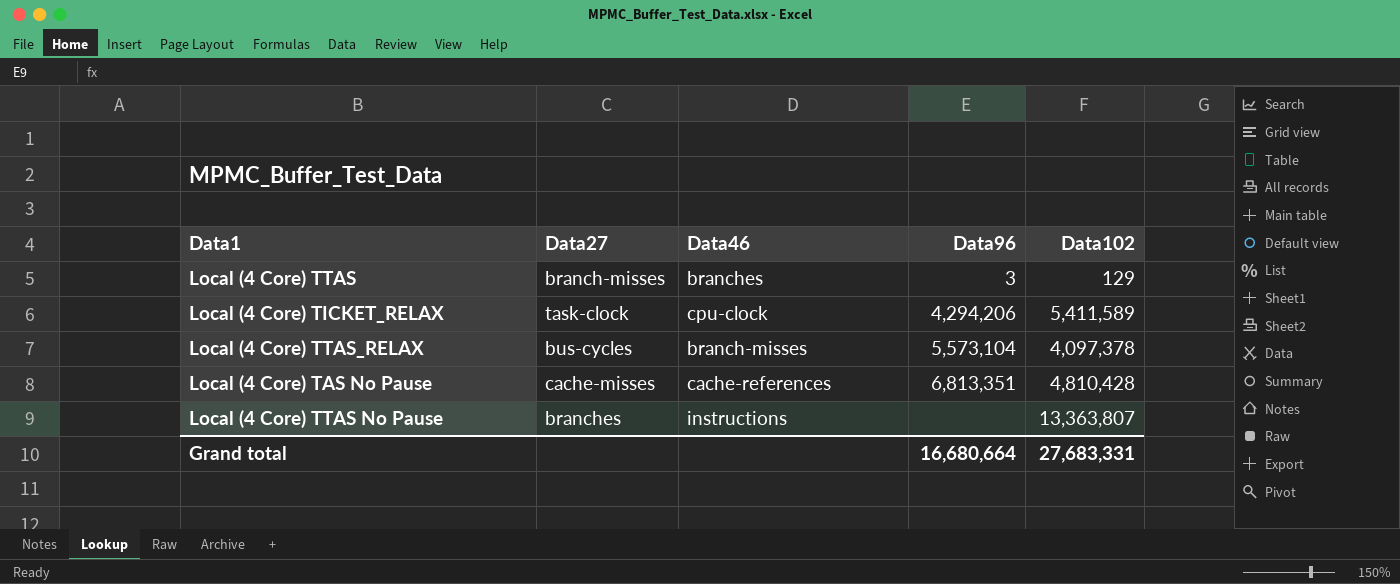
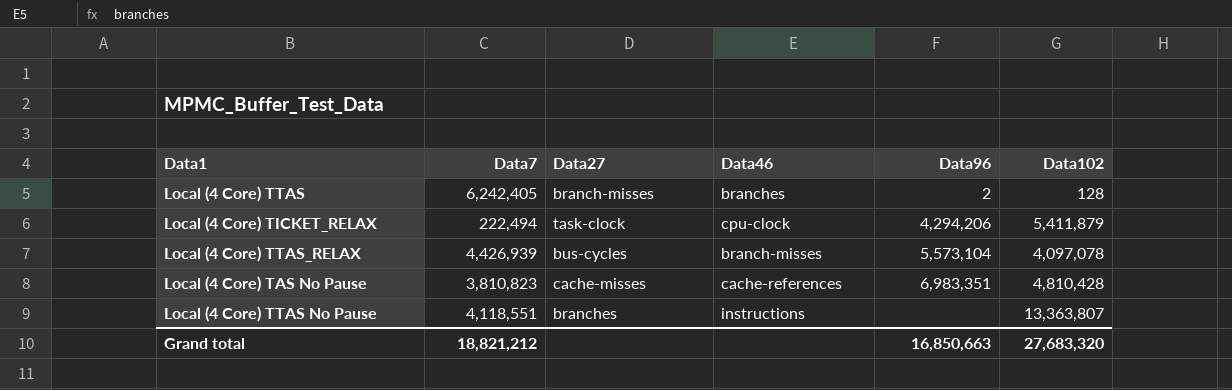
column Data7 | position: none -> 2
Local (4 Core) TTAS | Data96: 3 -> 2
Local (4 Core) TTAS | Data102: 129 -> 128
Local (4 Core) TICKET_RELAX | Data102: 5,411,589 -> 5,411,879
Local (4 Core) TTAS_RELAX | Data102: 4,097,378 -> 4,097,078
Local (4 Core) TAS No Pause | Data96: 6,813,351 -> 6,983,351
Grand total | Data96: 16,680,664 -> 16,850,663
Grand total | Data102: 27,683,331 -> 27,683,320

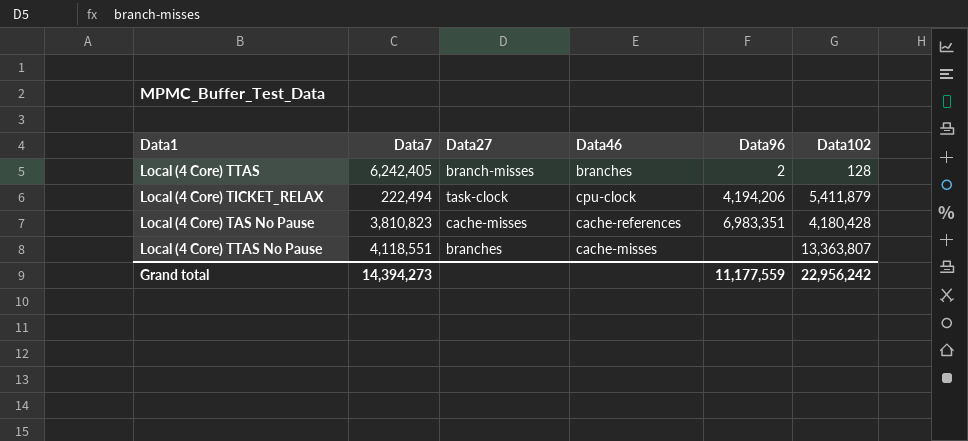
row Local (4 Core) TTAS_RELAX: 4,426,939 | bus-cycles | branch-misses | 5,573,104 | 4,097,078 -> none
Local (4 Core) TICKET_RELAX | Data96: 4,294,206 -> 4,194,206
Local (4 Core) TAS No Pause | Data102: 4,810,428 -> 4,180,428
Local (4 Core) TTAS No Pause | Data46: instructions -> cache-misses
Grand total | Data7: 18,821,212 -> 14,394,273
Grand total | Data96: 16,850,663 -> 11,177,559
Grand total | Data102: 27,683,320 -> 22,956,242

